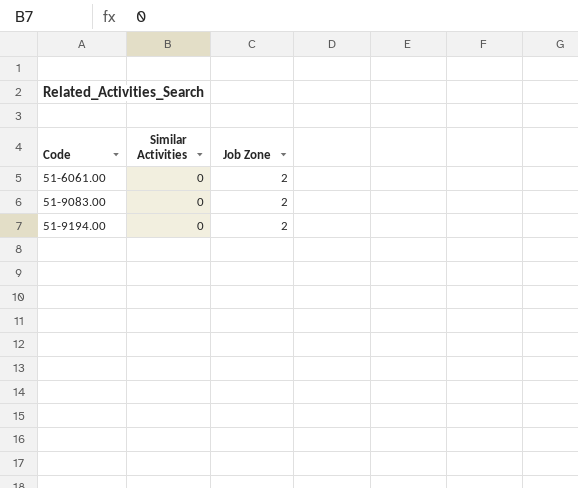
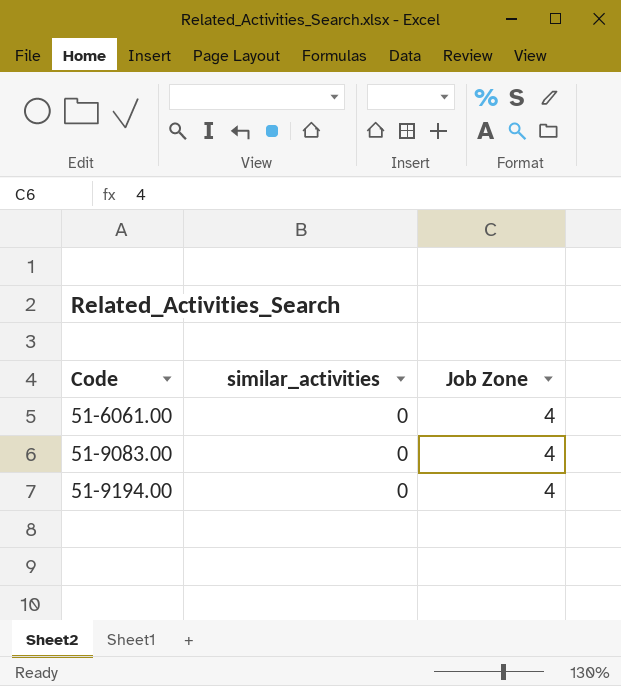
column name: Similar Activities -> similar_activities
51-6061.00 | Job Zone: 2 -> 4
51-9083.00 | Job Zone: 2 -> 4
51-9194.00 | Job Zone: 2 -> 4

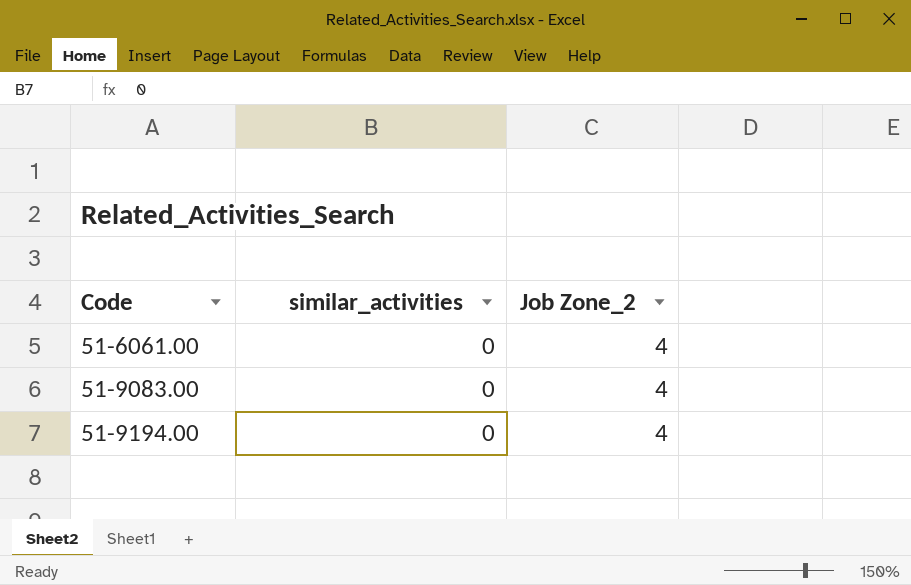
column name: Job Zone -> Job Zone_2

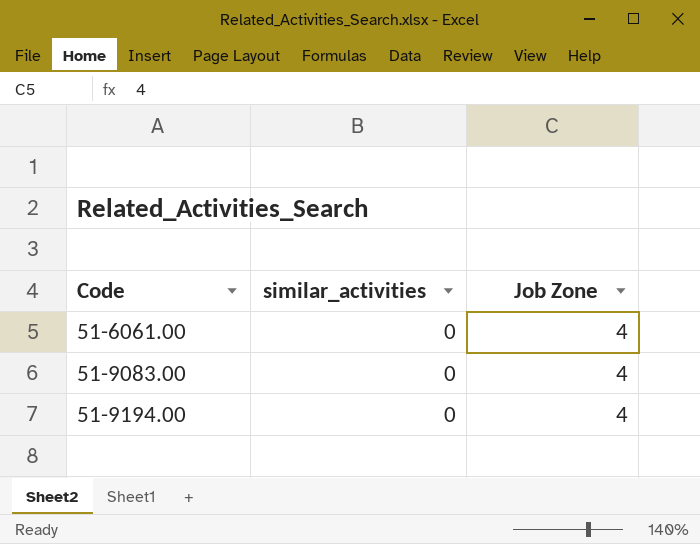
column name: Job Zone_2 -> Job Zone

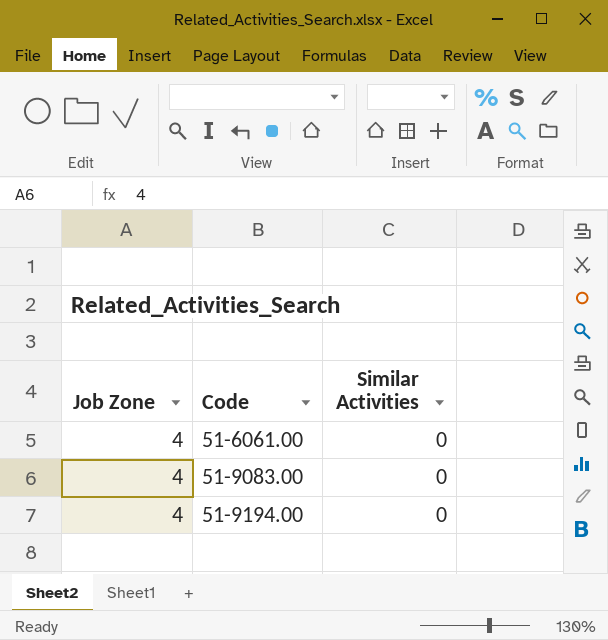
column Job Zone | position: 3 -> 1
column name: similar_activities -> Similar Activities

